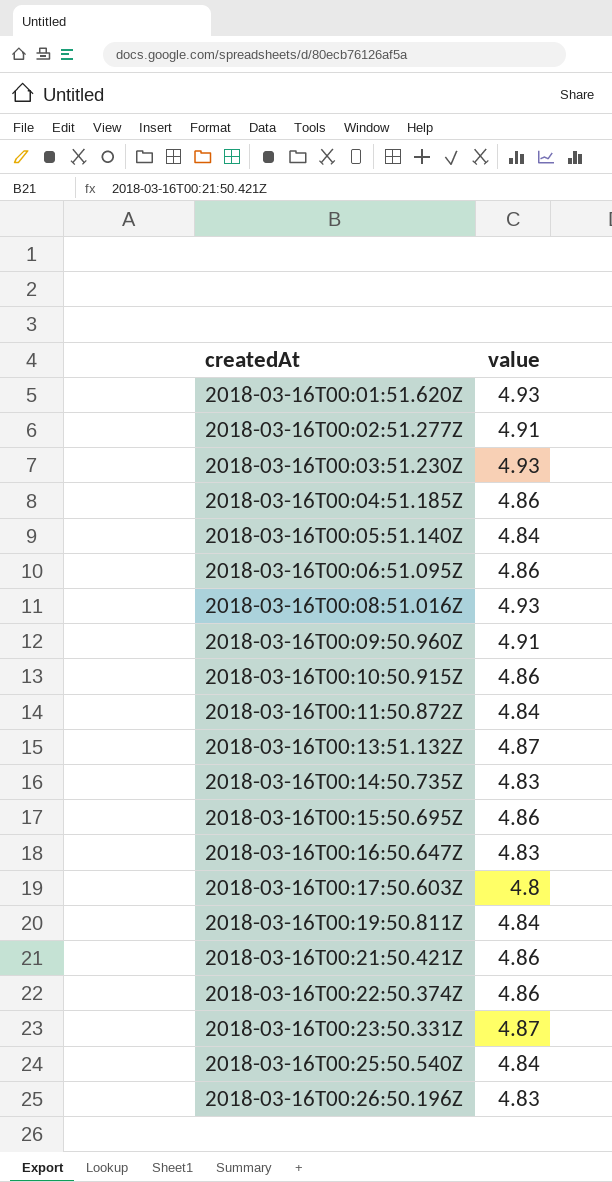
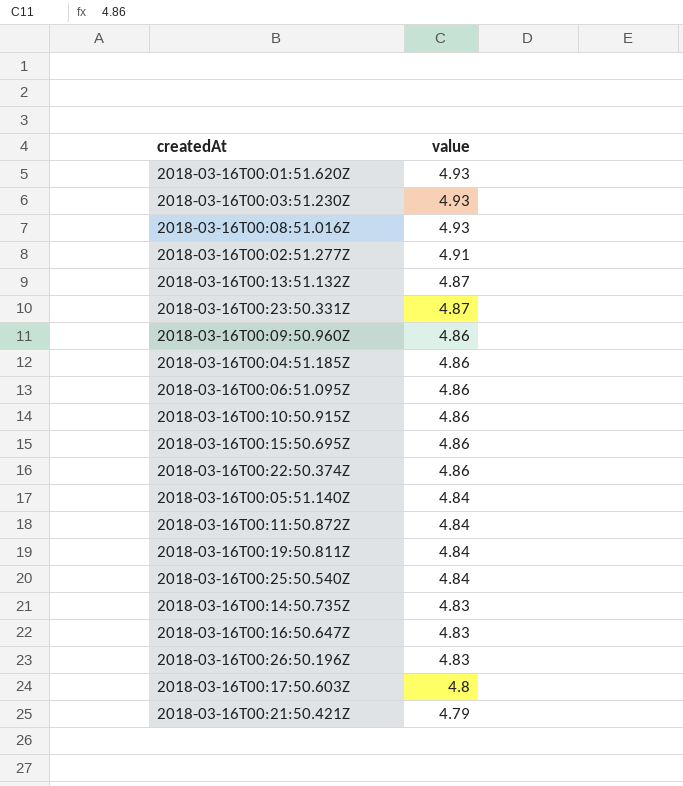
row order: createdAt ascending -> value descending
2018-03-16T00:09:50.960Z | value: 4.91 -> 4.86
2018-03-16T00:21:50.421Z | value: 4.86 -> 4.79

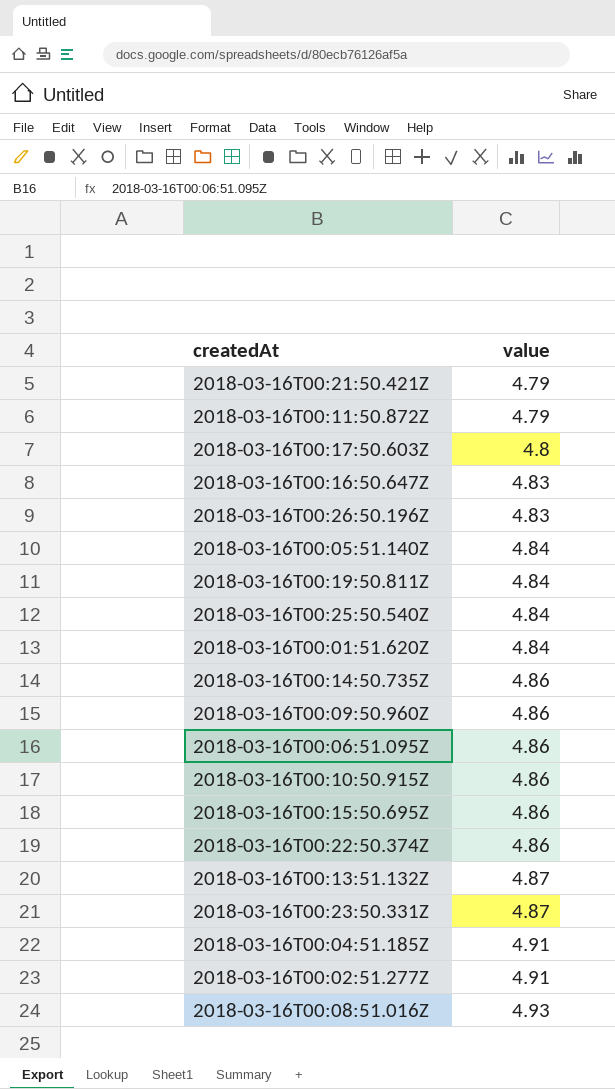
row order: value descending -> value ascending
row 2018-03-16T00:03:51.230Z: 4.93 -> none
2018-03-16T00:11:50.872Z | value: 4.84 -> 4.79
2018-03-16T00:01:51.620Z | value: 4.93 -> 4.84
2018-03-16T00:14:50.735Z | value: 4.83 -> 4.86
2018-03-16T00:04:51.185Z | value: 4.86 -> 4.91

